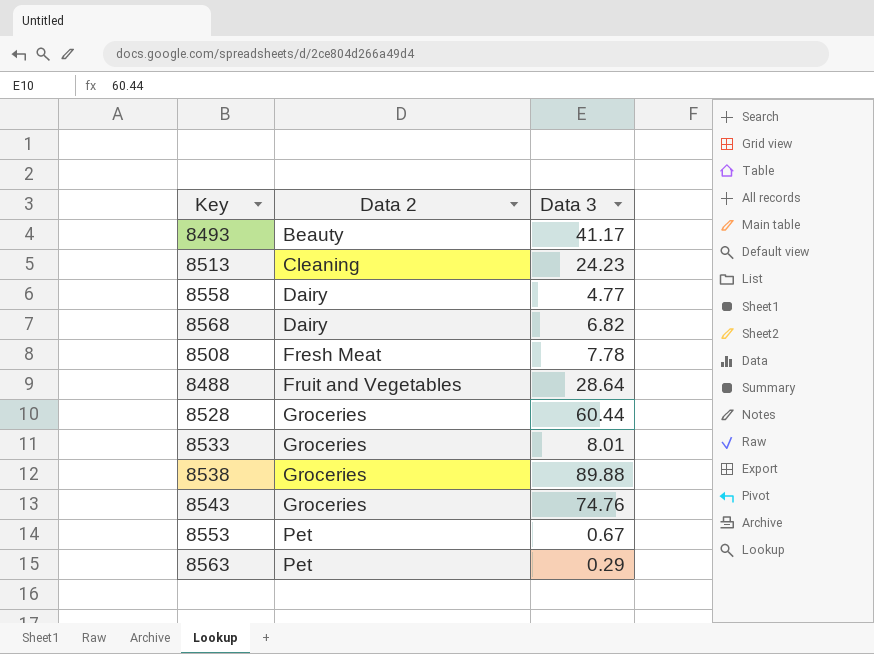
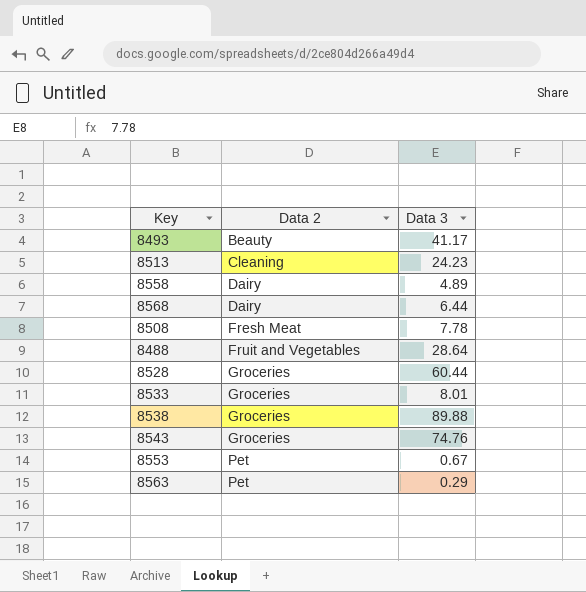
8558 | Data 3: 4.77 -> 4.89
8568 | Data 3: 6.82 -> 6.44

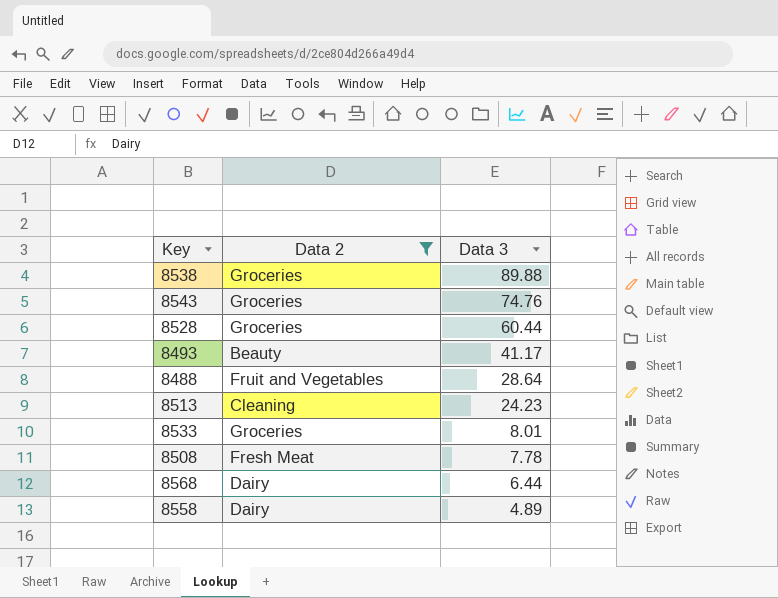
filter: none -> Data 2 != Pet
row order: Data 2 ascending -> Data 3 descending

